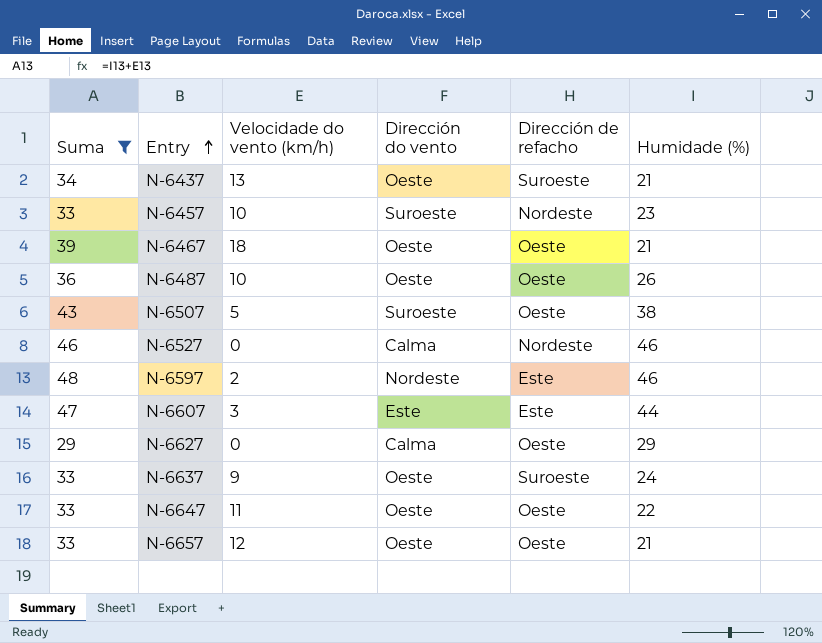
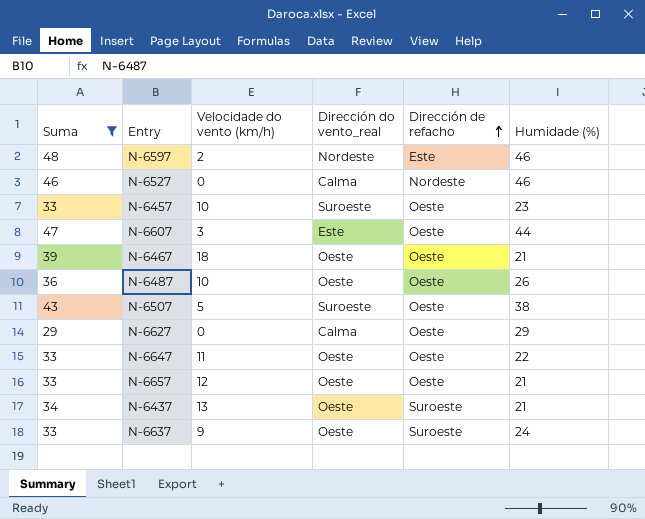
row order: Entry ascending -> Dirección de refacho ascending
column name: Dirección do vento -> Dirección do vento_real
N-6457 | Dirección de refacho: Nordeste -> Oeste
N-6607 | Dirección de refacho: Este -> Oeste

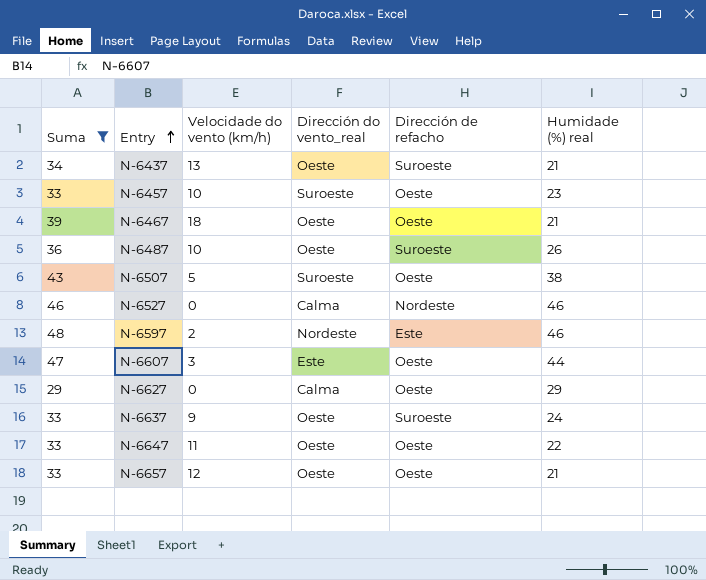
row order: Dirección de refacho ascending -> Entry ascending
column name: Humidade (%) -> Humidade (%) real
N-6487 | Dirección de refacho: Oeste -> Suroeste

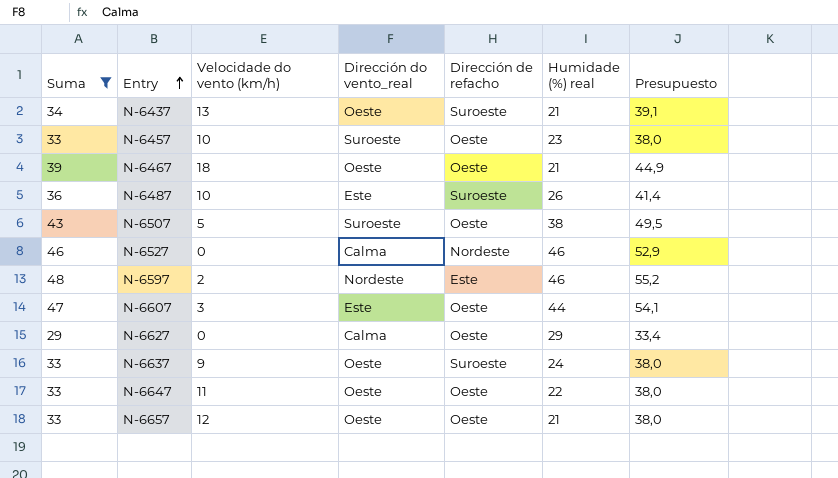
column Presupuesto | formula: none -> [Suma] * 1,15
N-6487 | Dirección do vento_real: Oeste -> Este

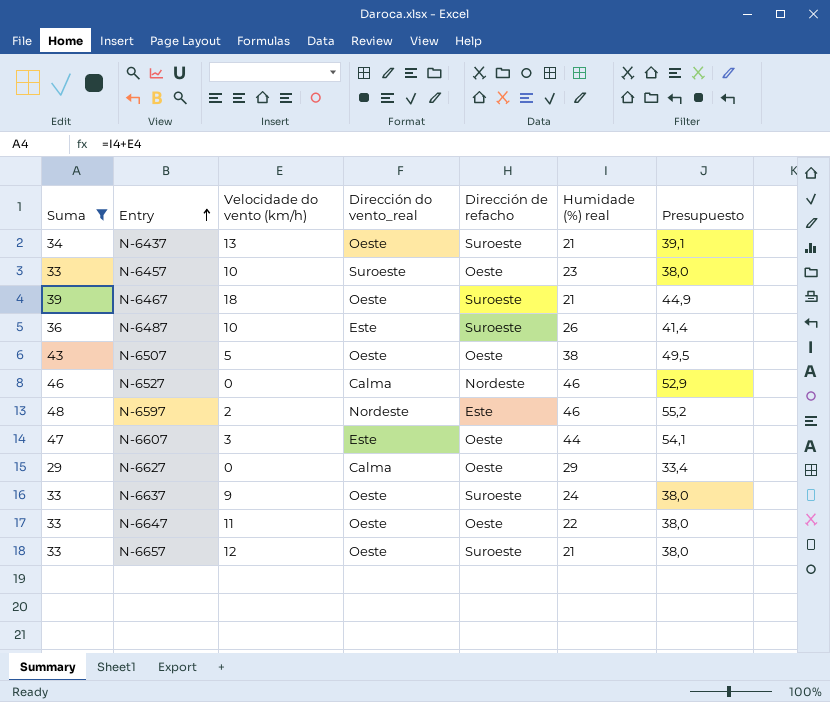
N-6467 | Dirección de refacho: Oeste -> Suroeste
N-6507 | Dirección do vento_real: Suroeste -> Oeste
N-6657 | Dirección de refacho: Oeste -> Suroeste

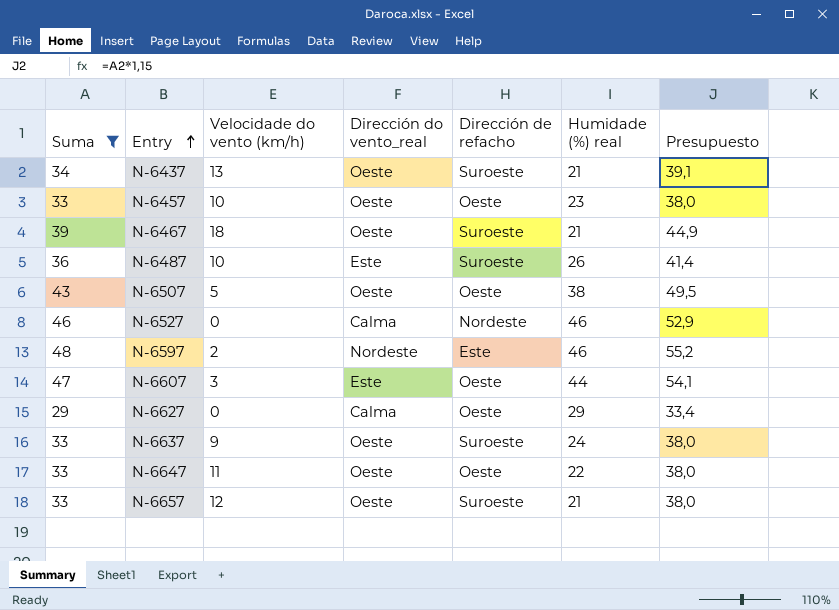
N-6457 | Dirección do vento_real: Suroeste -> Oeste

